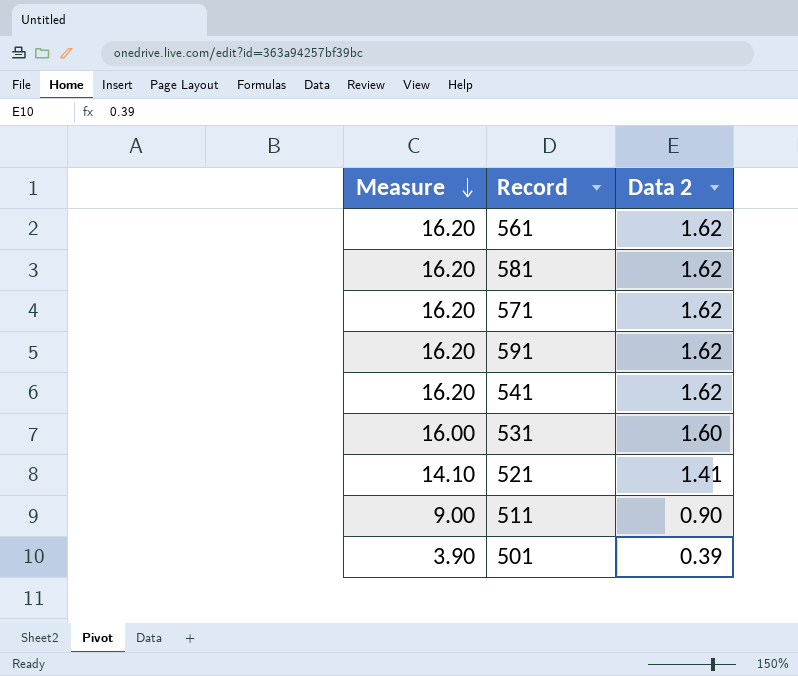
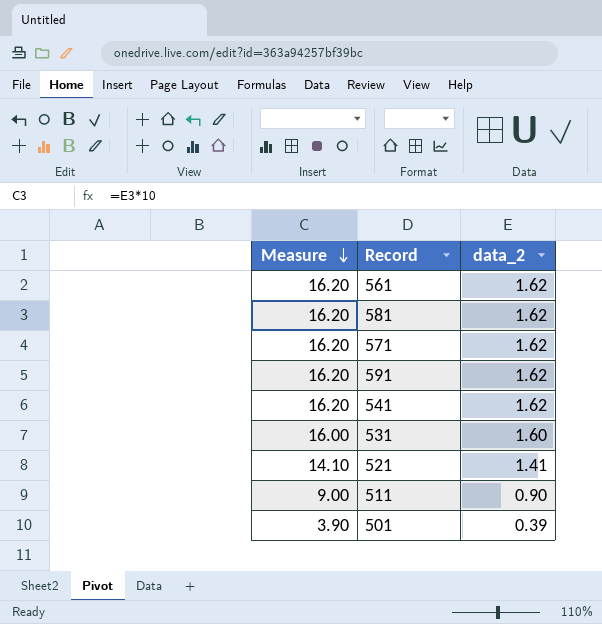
column name: Data 2 -> data_2

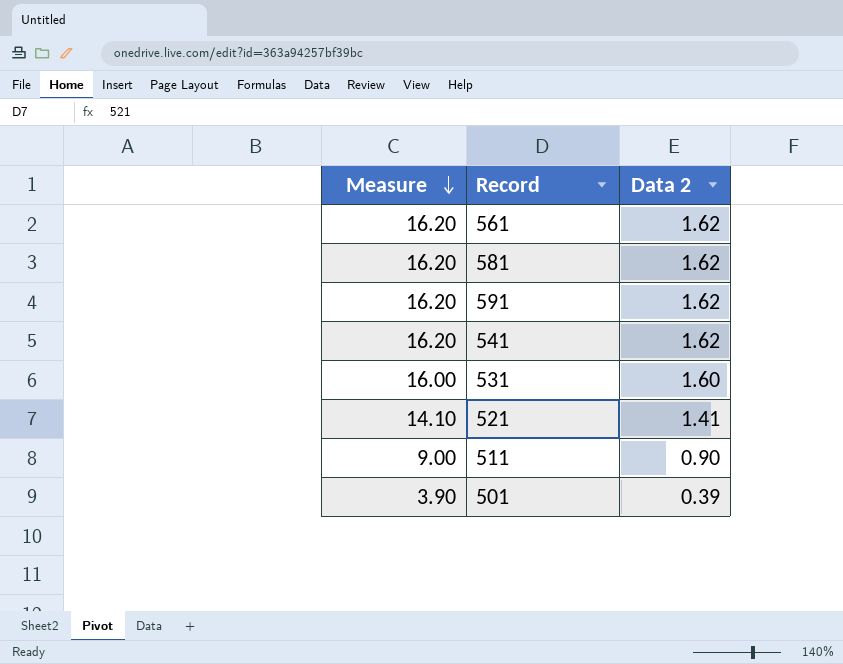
column name: data_2 -> Data 2
row 571: 16.20 | 1.62 -> none

